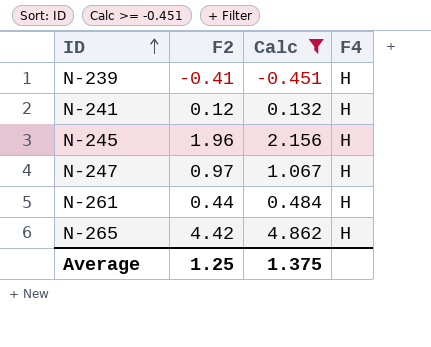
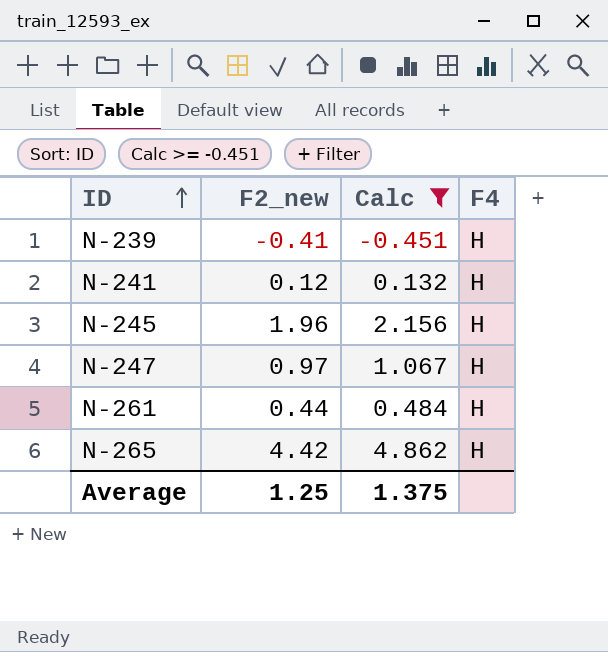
column name: F2 -> F2_new

